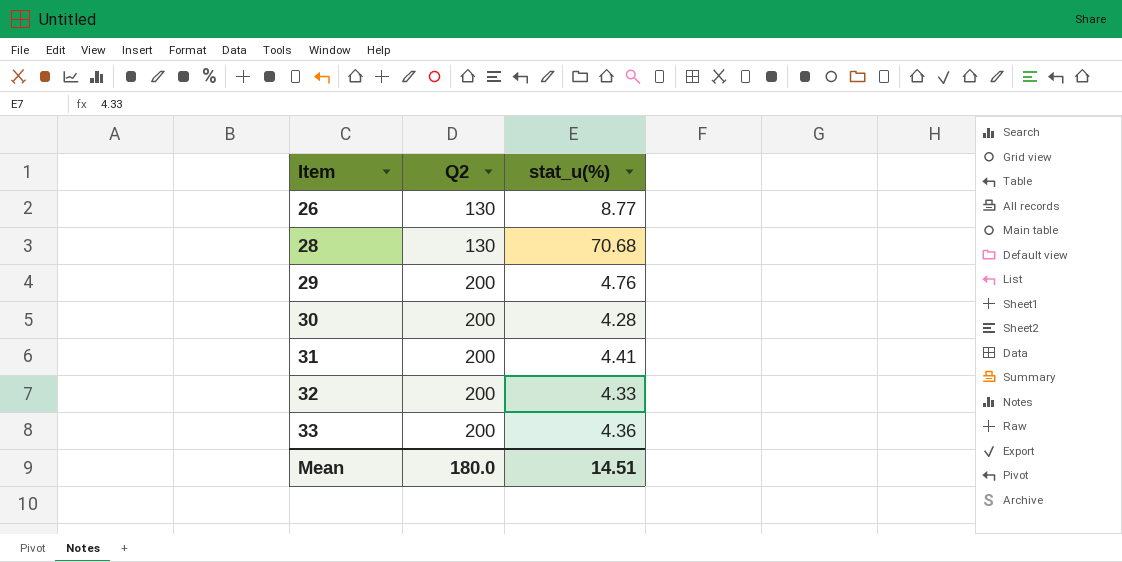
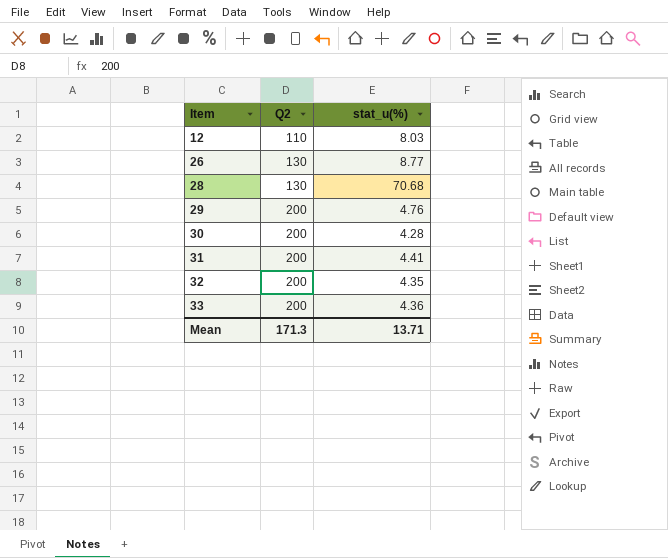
row 12: none -> 110 | 8.03
32 | stat_u(%): 4.33 -> 4.35
Mean | Q2: 180.0 -> 171.3
Mean | stat_u(%): 14.51 -> 13.71

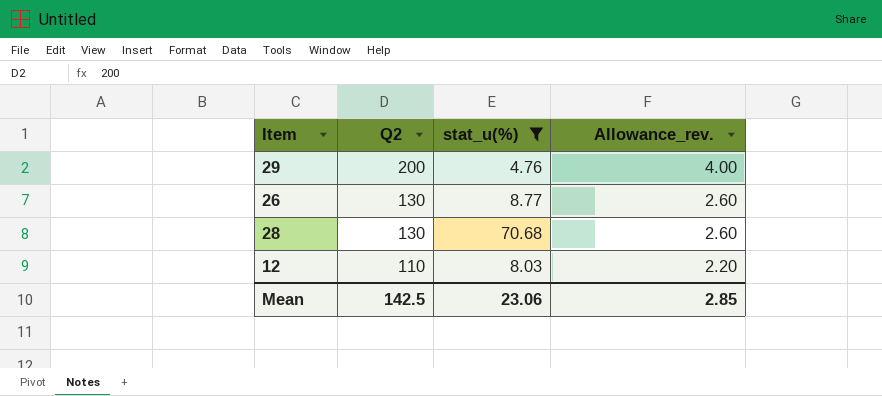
filter: none -> stat_u(%) >= 4.76
row order: Item ascending -> Q2 descending
column Allowance_rev. | formula: none -> [Q2] * 0.02
Mean | Q2: 171.3 -> 142.5
Mean | stat_u(%): 13.71 -> 23.06

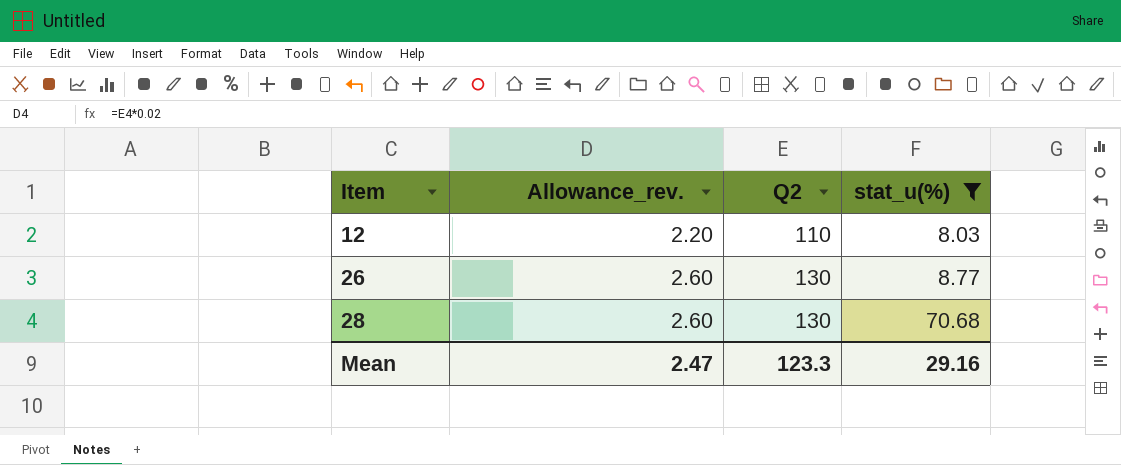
row order: Q2 descending -> Item ascending
column Allowance_rev. | position: 4 -> 2
row 29: 200 | 4.76 | 4.00 -> none
Mean | Allowance_rev.: 2.85 -> 2.47
Mean | Q2: 142.5 -> 123.3
Mean | stat_u(%): 23.06 -> 29.16

